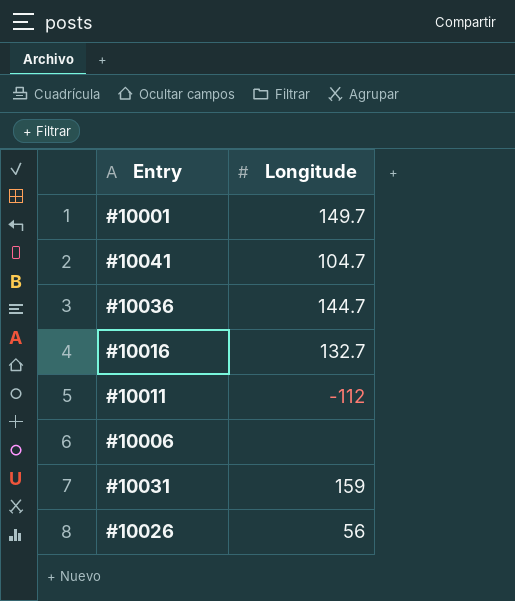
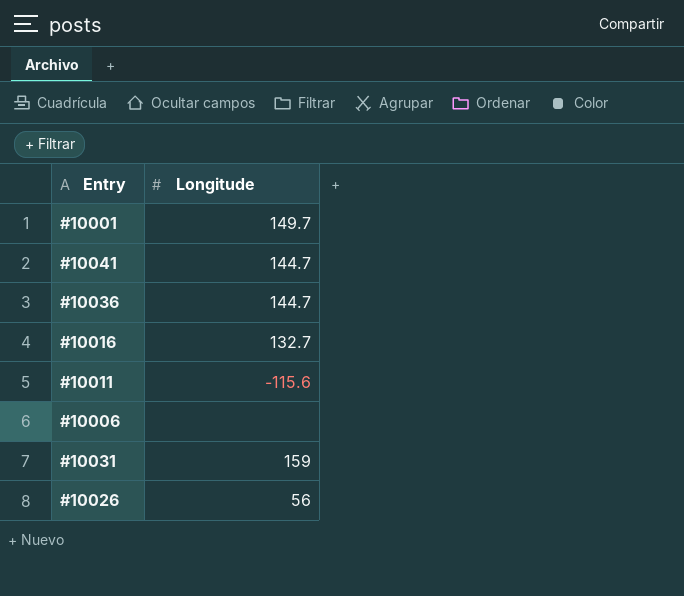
#10041 | Longitude: 104.7 -> 144.7
#10011 | Longitude: -112 -> -115.6

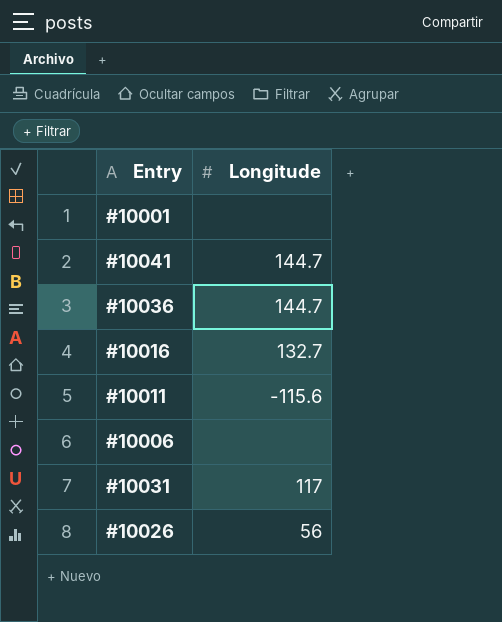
#10001 | Longitude: 149.7 -> none
#10031 | Longitude: 159 -> 117

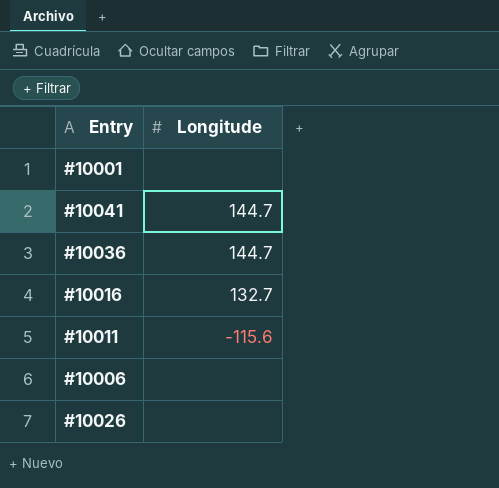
row #10031: 117 -> none
#10026 | Longitude: 56 -> none

